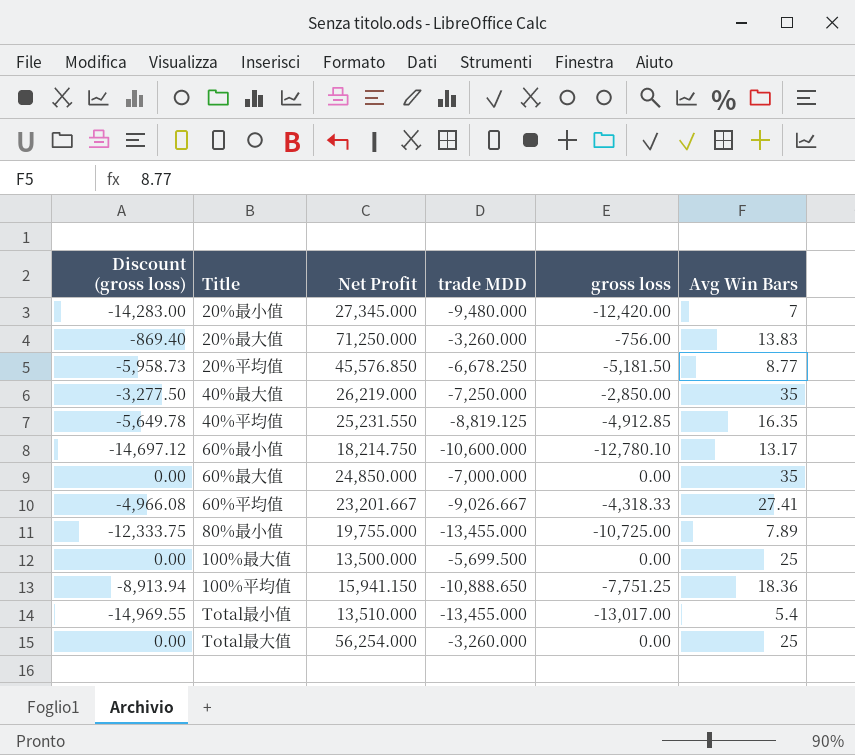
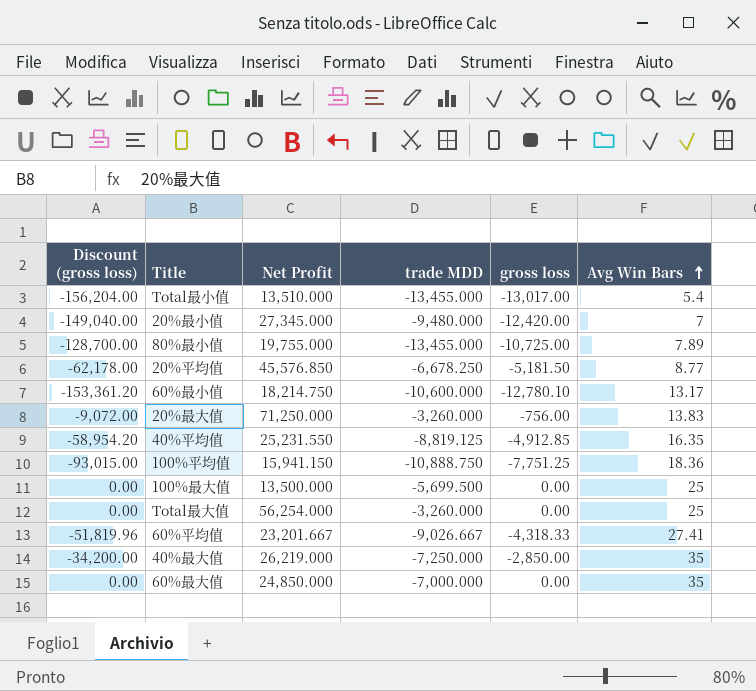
row order: none -> Avg Win Bars ascending
column Discount (gross loss) | formula: [gross loss] * 1.15 -> [gross loss] * 12
100%平均值 | trade MDD: -10,888.650 -> -10,888.750

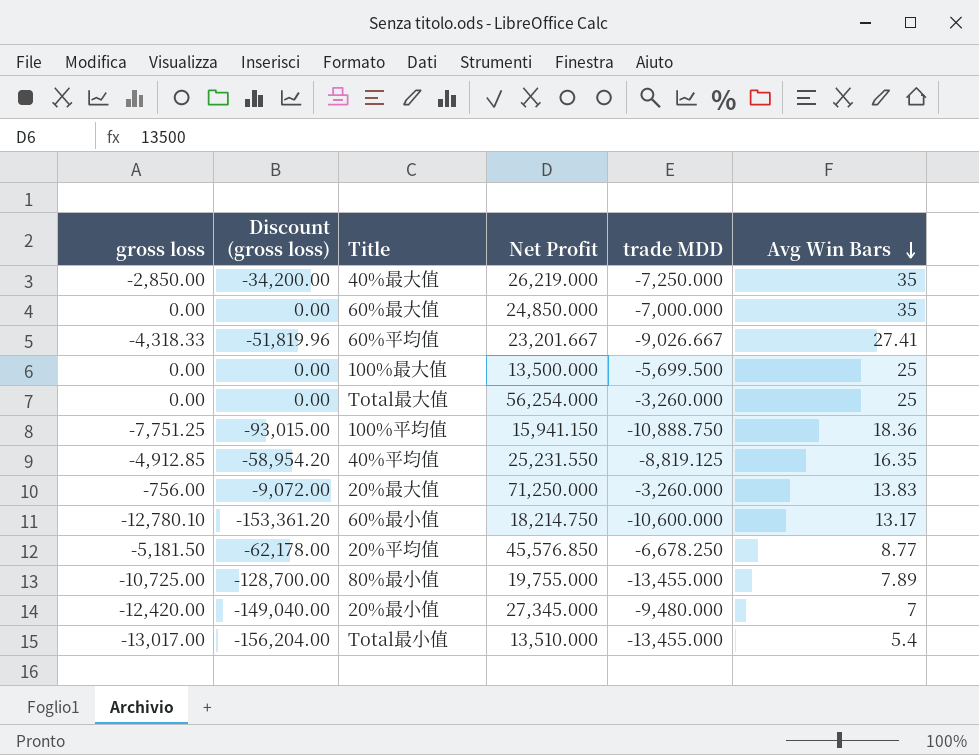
row order: Avg Win Bars ascending -> Avg Win Bars descending
column gross loss | position: 5 -> 1

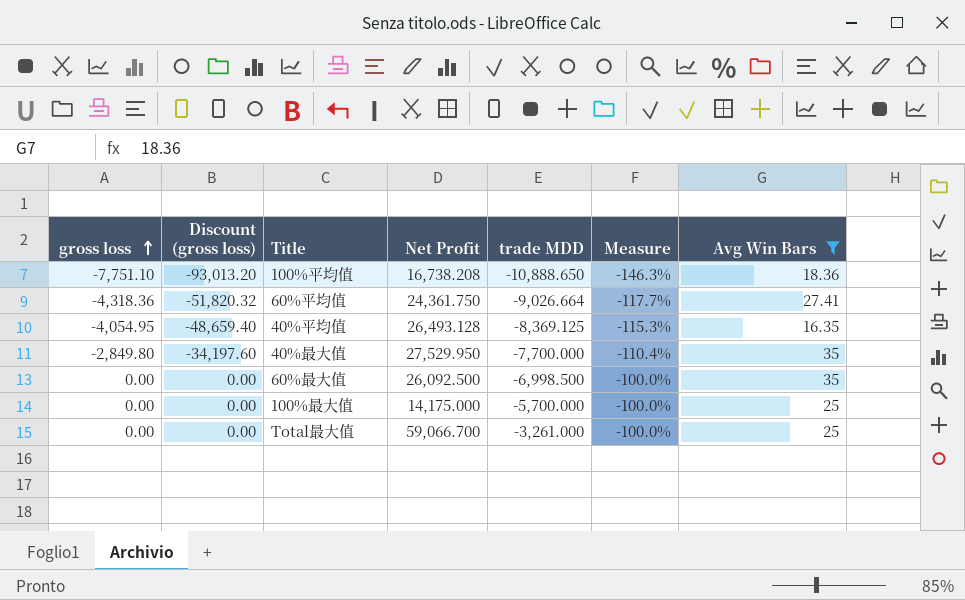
filter: none -> Avg Win Bars >= 16.35
row order: Avg Win Bars descending -> gross loss ascending
column Measure | formula: none -> ([gross loss] - [Net Profit]) / [Net Profit]
100%平均值 | gross loss: -7,751.25 -> -7,751.10
100%平均值 | Discount (gross loss): -93,015.00 -> -93,013.20
100%平均值 | Net Profit: 15,941.150 -> 16,738.208
100%平均值 | trade MDD: -10,888.750 -> -10,888.650
60%平均值 | gross loss: -4,318.33 -> -4,318.36
60%平均值 | Discount (gross loss): -51,819.96 -> -51,820.32
60%平均值 | Net Profit: 23,201.667 -> 24,361.750
60%平均值 | trade MDD: -9,026.667 -> -9,026.664
40%平均值 | gross loss: -4,912.85 -> -4,054.95
40%平均值 | Discount (gross loss): -58,954.20 -> -48,659.40
40%平均值 | Net Profit: 25,231.550 -> 26,493.128
40%平均值 | trade MDD: -8,819.125 -> -8,369.125
40%最大值 | gross loss: -2,850.00 -> -2,849.80
40%最大值 | Discount (gross loss): -34,200.00 -> -34,197.60
40%最大值 | Net Profit: 26,219.000 -> 27,529.950
40%最大值 | trade MDD: -7,250.000 -> -7,700.000
60%最大值 | Net Profit: 24,850.000 -> 26,092.500
60%最大值 | trade MDD: -7,000.000 -> -6,998.500
100%最大值 | Net Profit: 13,500.000 -> 14,175.000
100%最大值 | trade MDD: -5,699.500 -> -5,700.000
Total最大值 | Net Profit: 56,254.000 -> 59,066.700
Total最大值 | trade MDD: -3,260.000 -> -3,261.000

